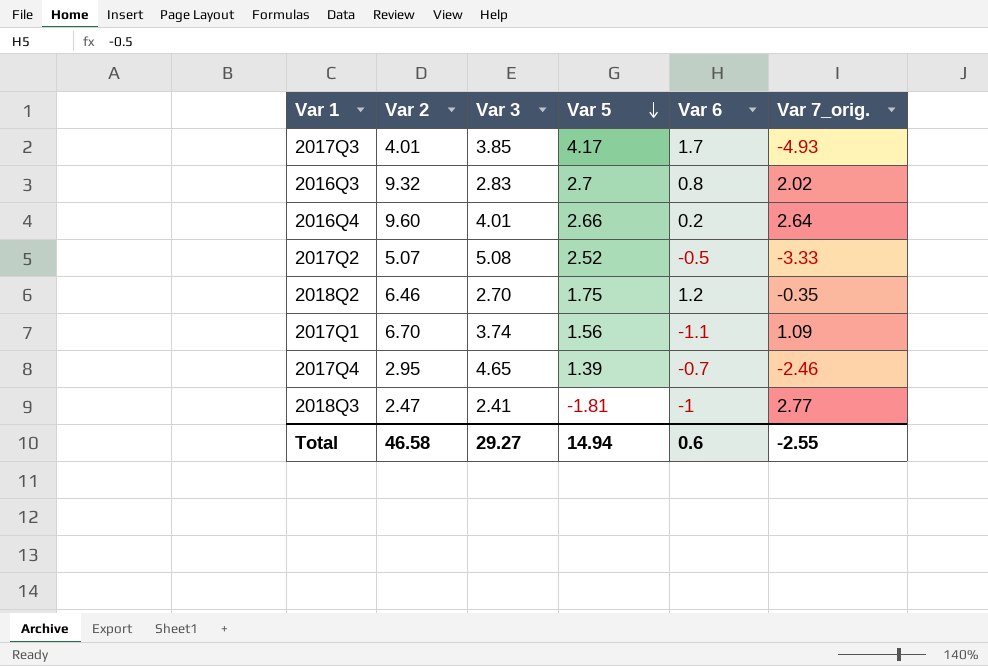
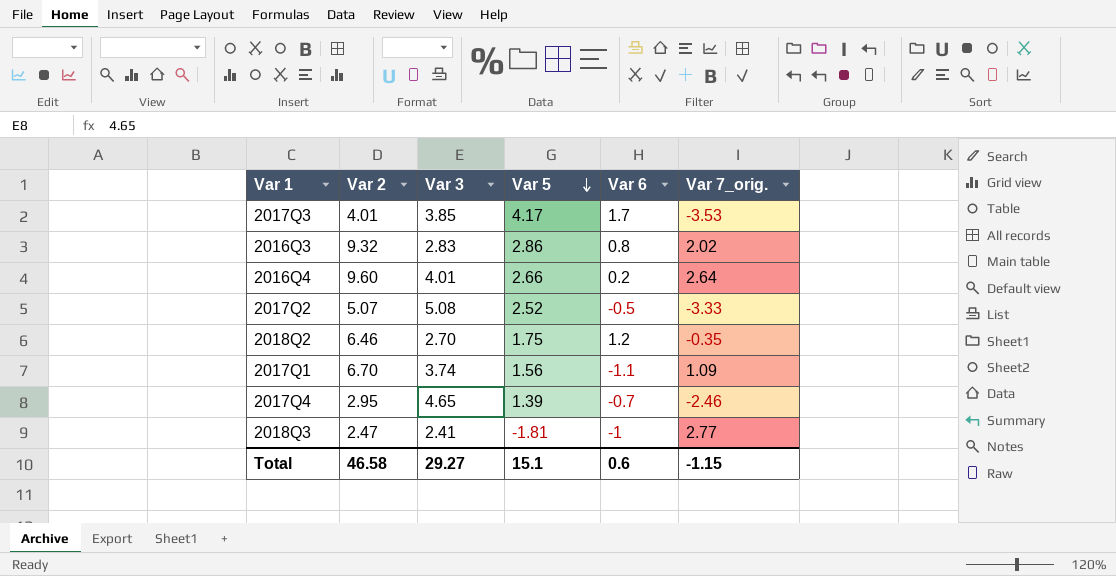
2017Q3 | Var 7_orig.: -4.93 -> -3.53
2016Q3 | Var 5: 2.7 -> 2.86
Total | Var 5: 14.94 -> 15.1
Total | Var 7_orig.: -2.55 -> -1.15

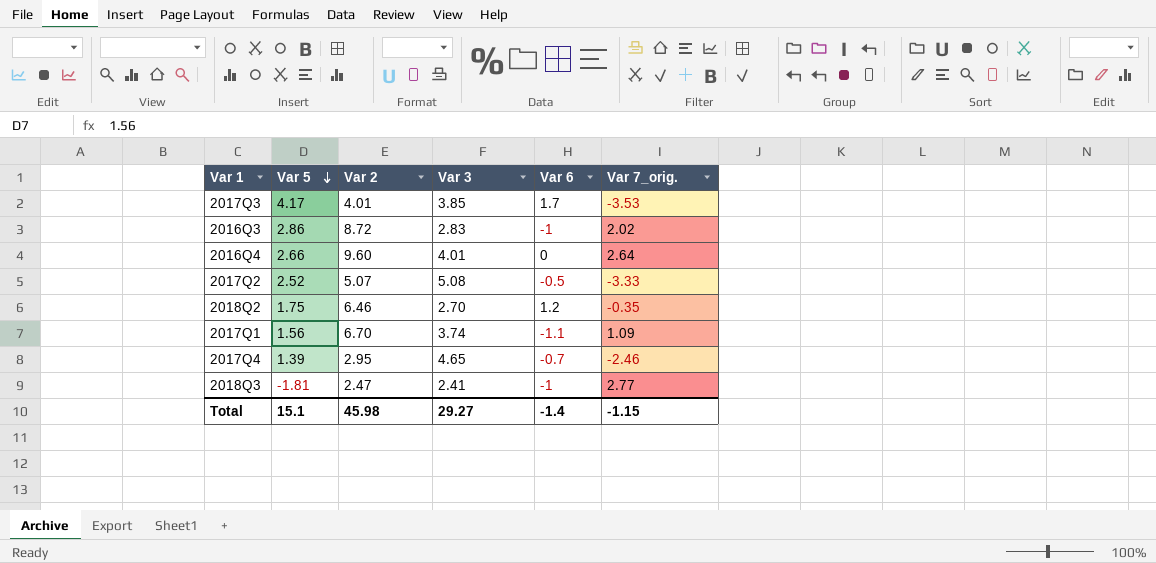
column Var 5 | position: 4 -> 2
2016Q3 | Var 2: 9.32 -> 8.72
2016Q3 | Var 6: 0.8 -> -1
2016Q4 | Var 6: 0.2 -> 0
Total | Var 2: 46.58 -> 45.98
Total | Var 6: 0.6 -> -1.4

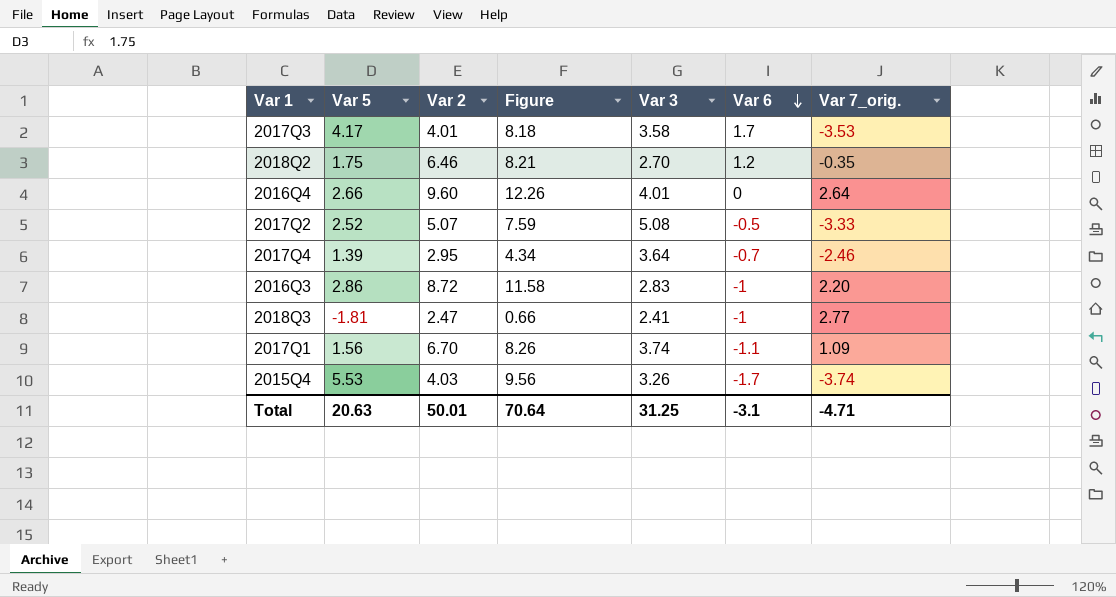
row order: Var 5 descending -> Var 6 descending
column Figure | formula: none -> [Var 5] + [Var 2]
2017Q3 | Var 3: 3.85 -> 3.58
2017Q4 | Var 3: 4.65 -> 3.64
2016Q3 | Var 7_orig.: 2.02 -> 2.20
row 2015Q4: none -> 5.53 | 4.03 | 9.56 | 3.26 | -1.7 | -3.74
Total | Var 5: 15.1 -> 20.63
Total | Var 2: 45.98 -> 50.01
Total | Var 3: 29.27 -> 31.25
Total | Var 6: -1.4 -> -3.1
Total | Var 7_orig.: -1.15 -> -4.71

